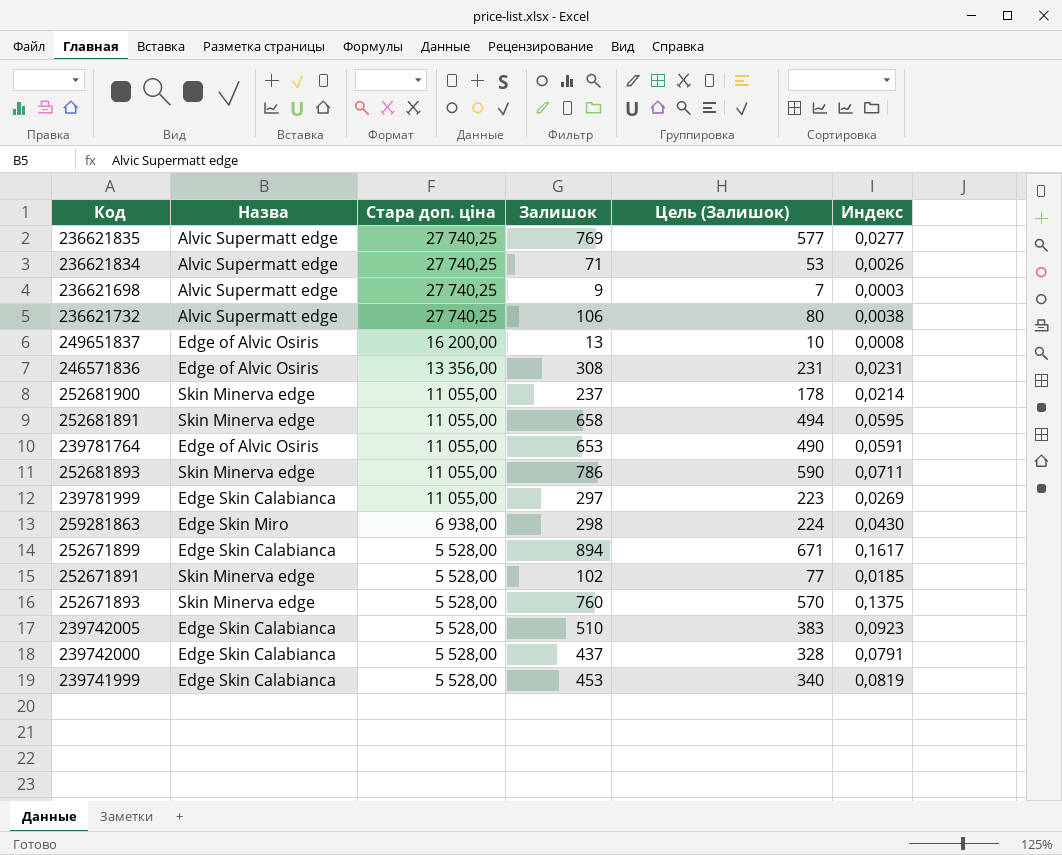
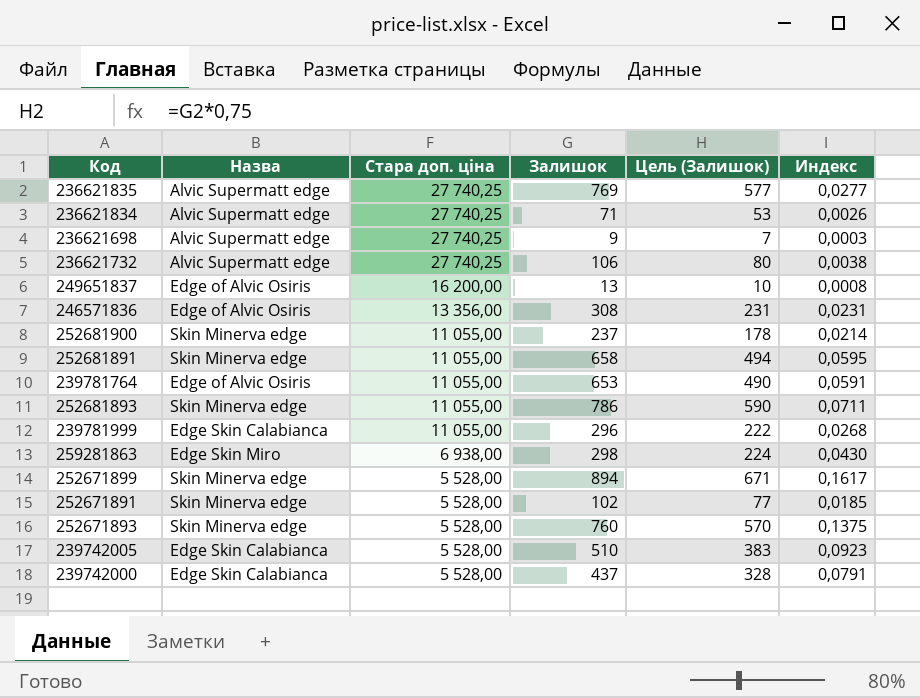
row 239741999: Edge Skin Calabianca | 5 528,00 | 453 | 340 | 0,0819 -> none
239781999 | Залишок: 297 -> 296
239781999 | Цель (Залишок): 223 -> 222
239781999 | Индекс: 0,0269 -> 0,0268
252671899 | Назва: Edge Skin Calabianca -> Skin Minerva edge

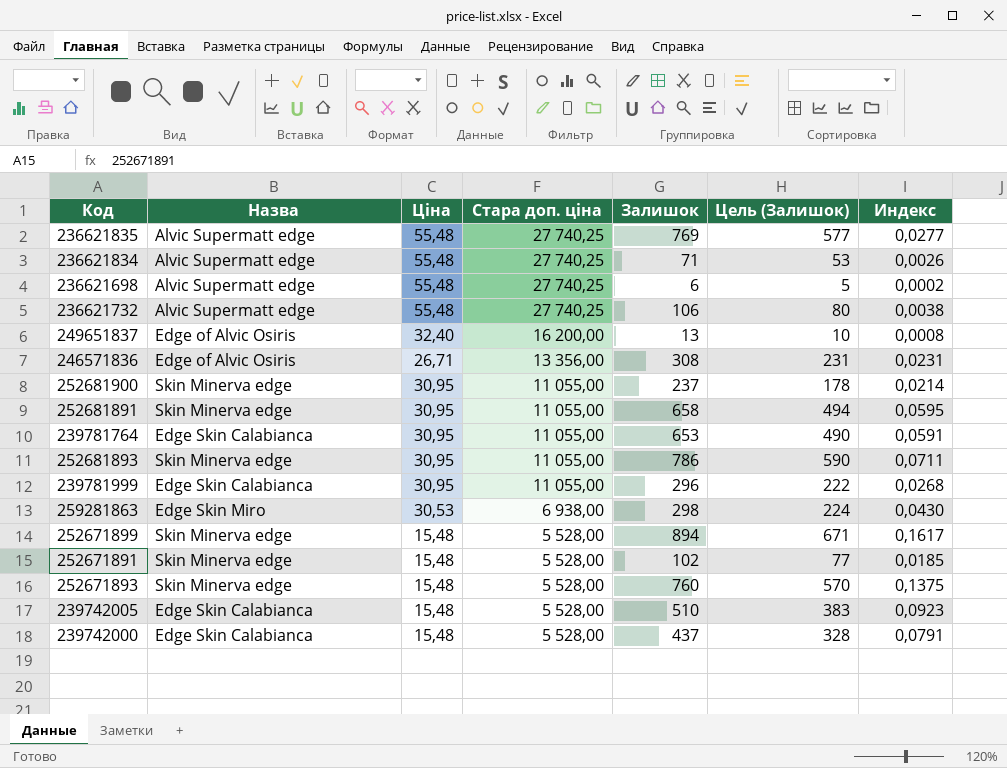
column Ціна | position: none -> 3
236621698 | Залишок: 9 -> 6
236621698 | Цель (Залишок): 7 -> 5
236621698 | Индекс: 0,0003 -> 0,0002
239781764 | Назва: Edge of Alvic Osiris -> Edge Skin Calabianca

